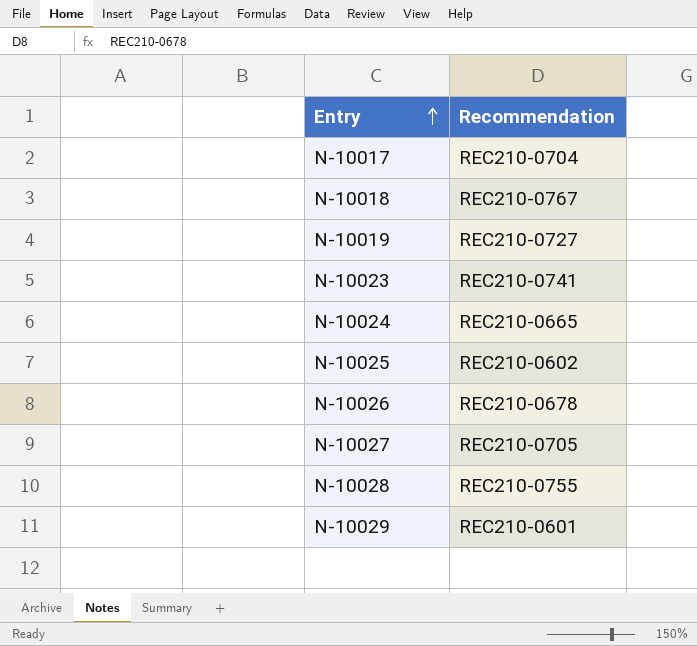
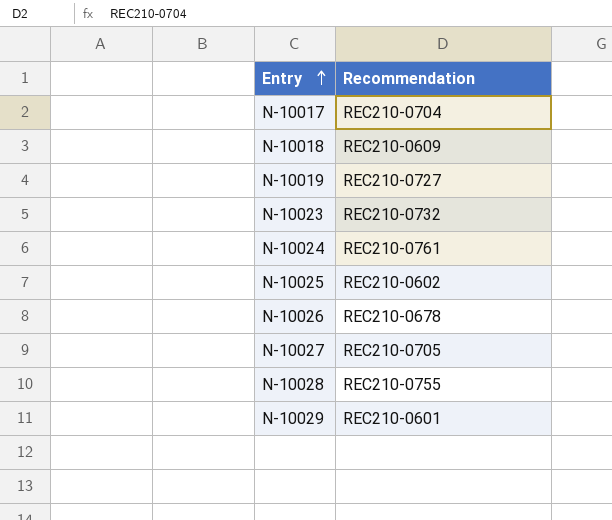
N-10018 | Recommendation: REC210-0767 -> REC210-0609
N-10023 | Recommendation: REC210-0741 -> REC210-0732
N-10024 | Recommendation: REC210-0665 -> REC210-0761

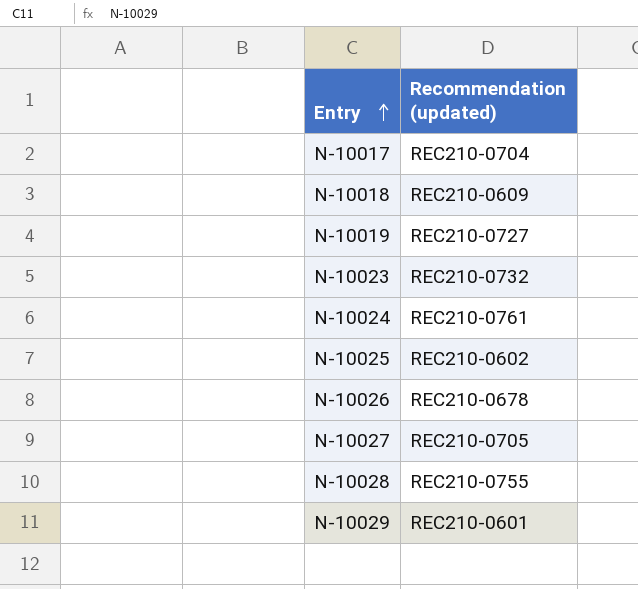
column name: Recommendation -> Recommendation (updated)

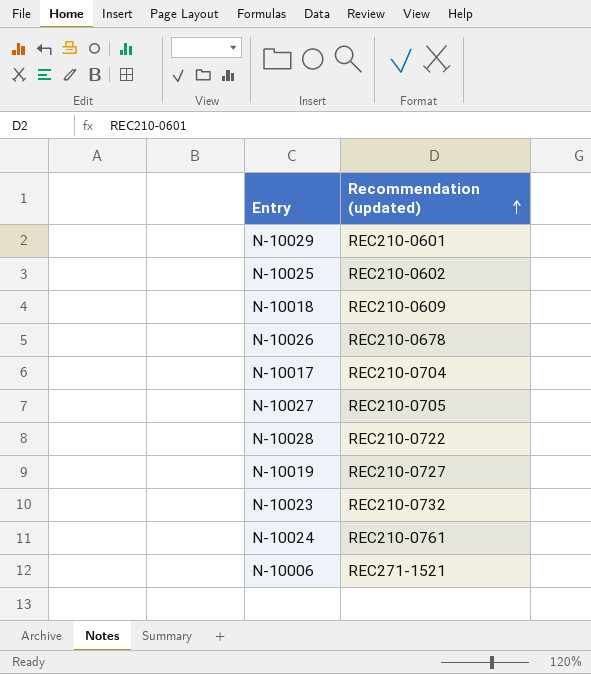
row order: Entry ascending -> Recommendation (updated) ascending
N-10028 | Recommendation (updated): REC210-0755 -> REC210-0722
row N-10006: none -> REC271-1521

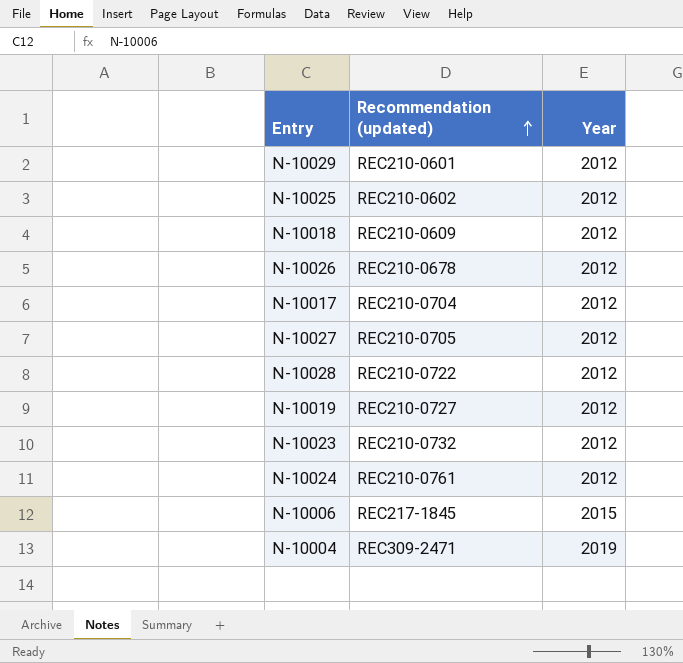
column Year | position: none -> 3
N-10006 | Recommendation (updated): REC271-1521 -> REC217-1845
row N-10004: none -> REC309-2471 | 2019

